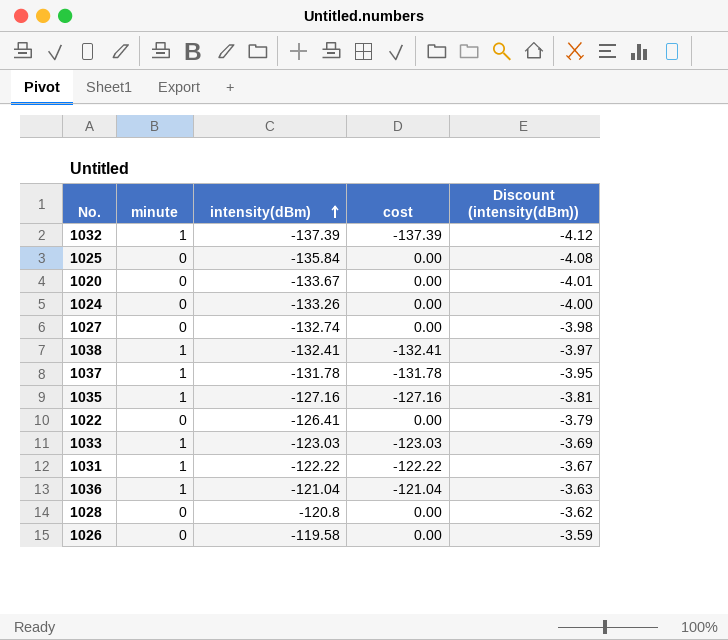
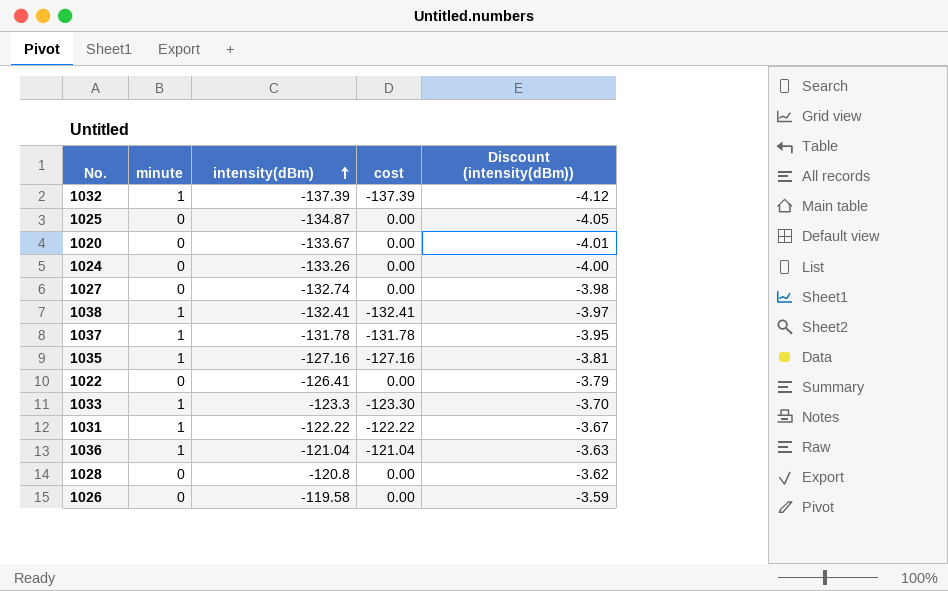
1025 | intensity(dBm): -135.84 -> -134.87
1025 | Discount (intensity(dBm)): -4.08 -> -4.05
1033 | intensity(dBm): -123.03 -> -123.3
1033 | cost: -123.03 -> -123.30
1033 | Discount (intensity(dBm)): -3.69 -> -3.70

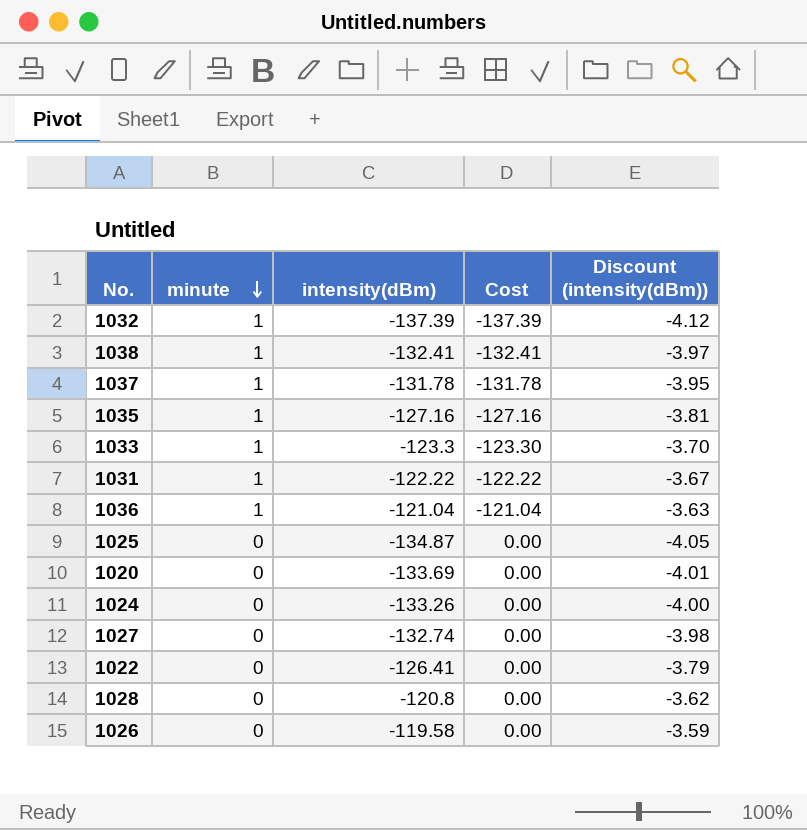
row order: intensity(dBm) ascending -> minute descending
column name: cost -> Cost
1020 | intensity(dBm): -133.67 -> -133.69

